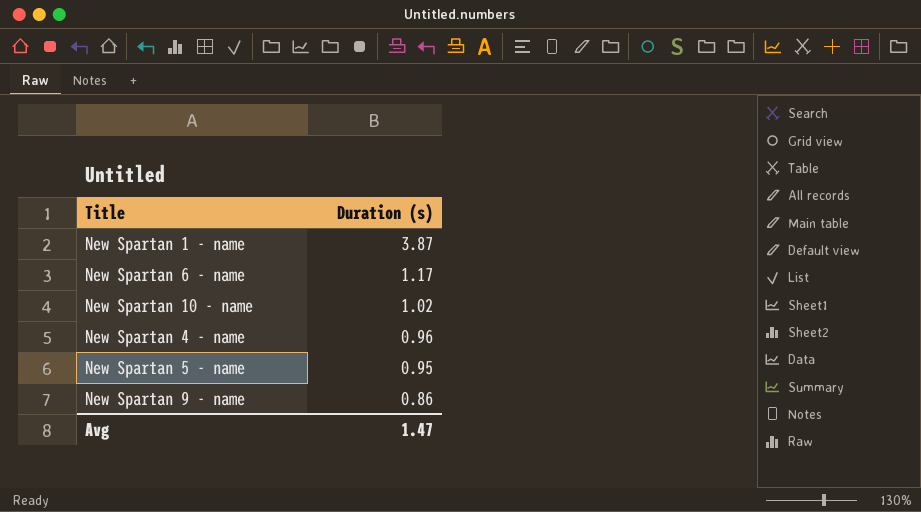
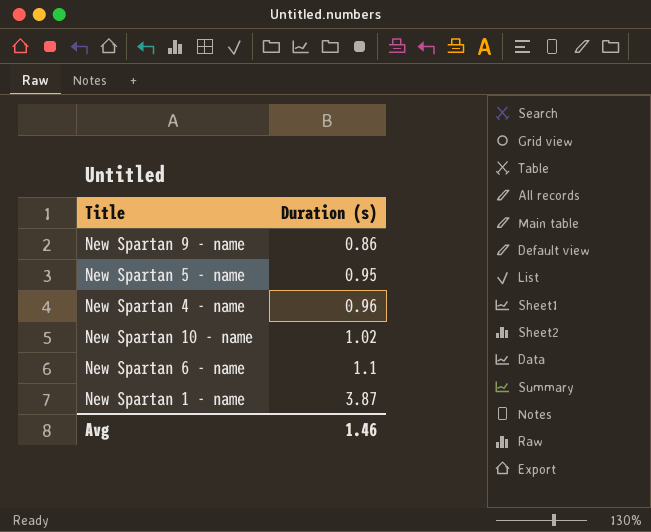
row order: Duration (s) descending -> Duration (s) ascending
New Spartan 6 - name | Duration (s): 1.17 -> 1.1
Avg | Duration (s): 1.47 -> 1.46

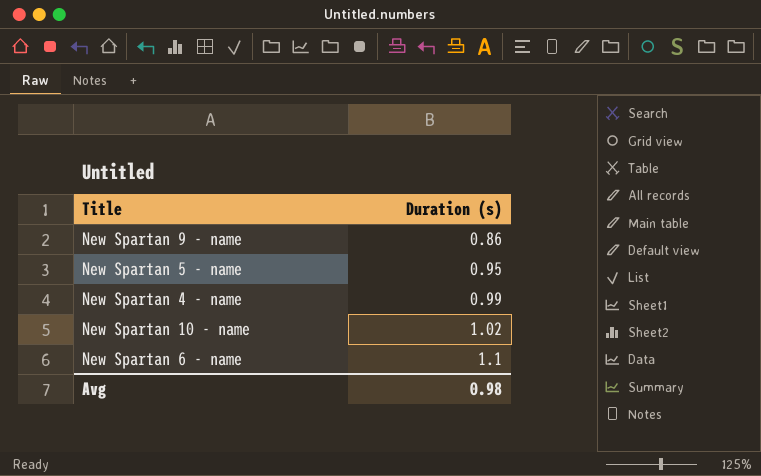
row New Spartan 1 - name: 3.87 -> none
New Spartan 4 - name | Duration (s): 0.96 -> 0.99
Avg | Duration (s): 1.46 -> 0.98

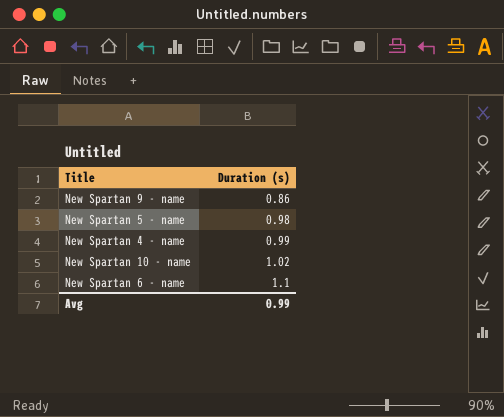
New Spartan 5 - name | Duration (s): 0.95 -> 0.98
Avg | Duration (s): 0.98 -> 0.99

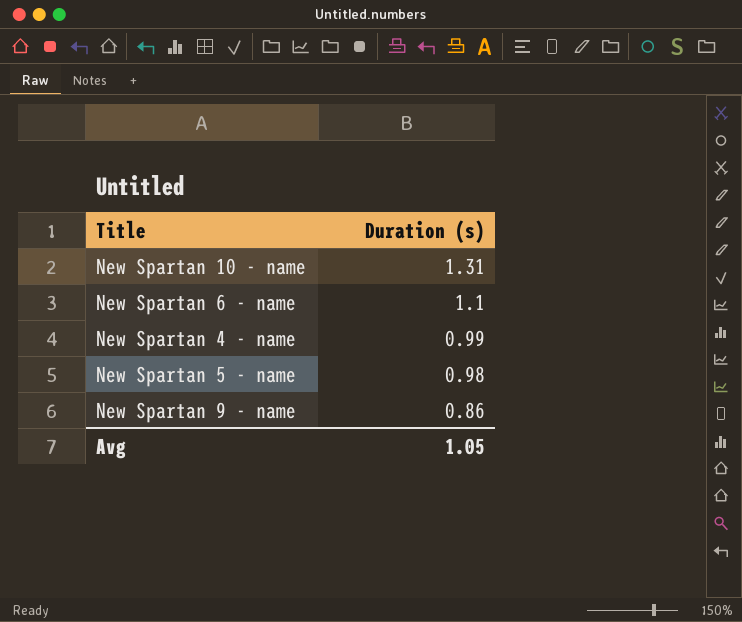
row order: Duration (s) ascending -> Duration (s) descending
New Spartan 10 - name | Duration (s): 1.02 -> 1.31
Avg | Duration (s): 0.99 -> 1.05

